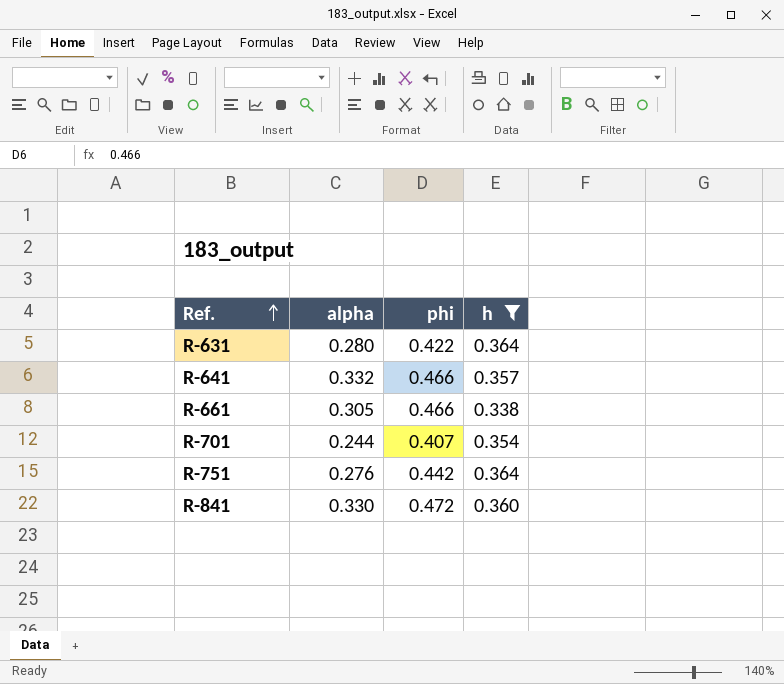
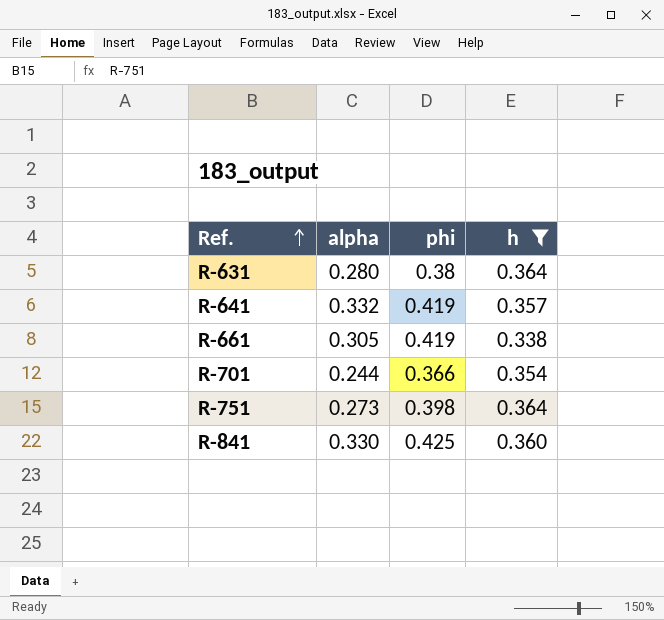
R-631 | phi: 0.422 -> 0.38
R-641 | phi: 0.466 -> 0.419
R-661 | phi: 0.466 -> 0.419
R-701 | phi: 0.407 -> 0.366
R-751 | alpha: 0.276 -> 0.273
R-751 | phi: 0.442 -> 0.398
R-841 | phi: 0.472 -> 0.425

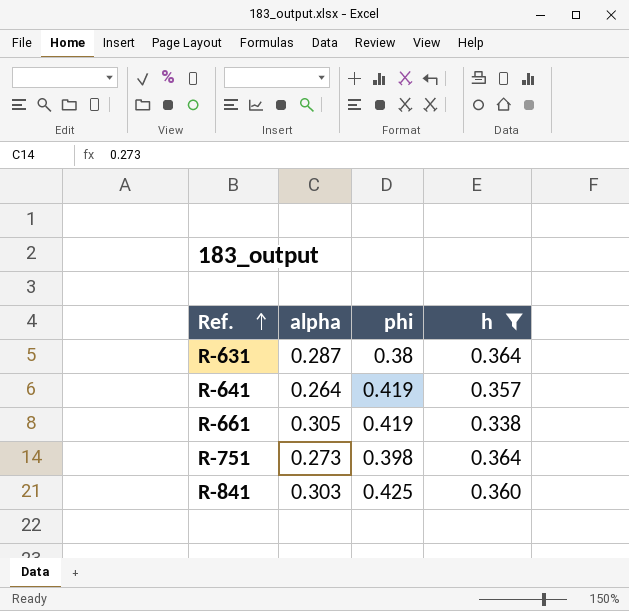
row R-701: 0.244 | 0.366 | 0.354 -> none
R-631 | alpha: 0.280 -> 0.287
R-641 | alpha: 0.332 -> 0.264
R-841 | alpha: 0.330 -> 0.303

